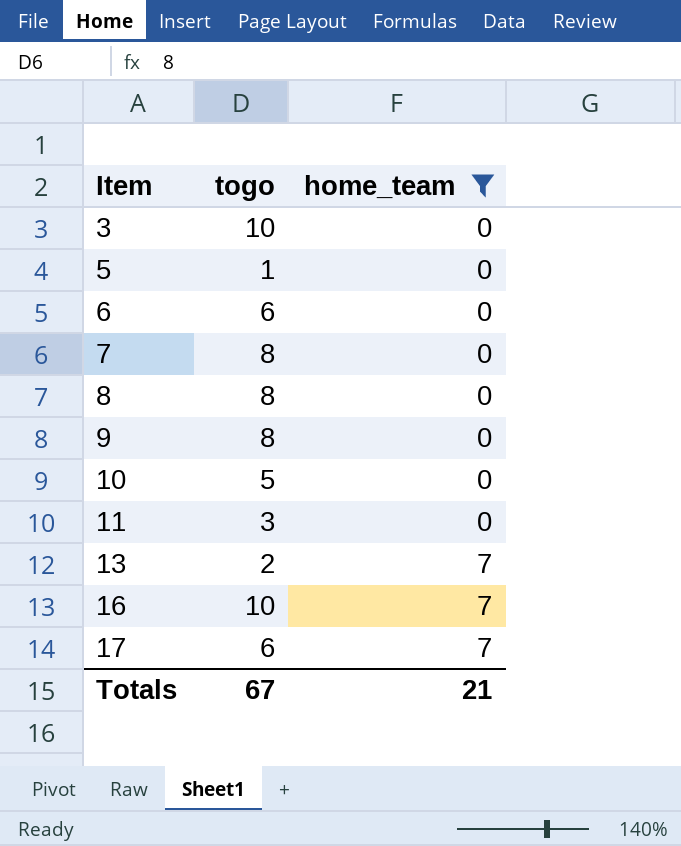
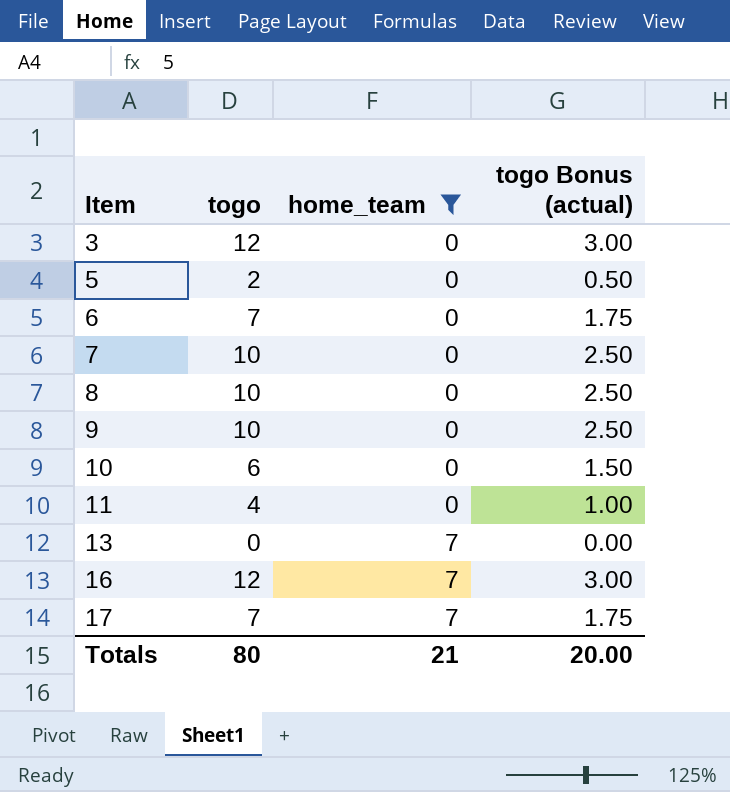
column togo Bonus (actual) | formula: none -> [togo] * 0.25
3 | togo: 10 -> 12
5 | togo: 1 -> 2
6 | togo: 6 -> 7
7 | togo: 8 -> 10
8 | togo: 8 -> 10
9 | togo: 8 -> 10
10 | togo: 5 -> 6
11 | togo: 3 -> 4
13 | togo: 2 -> 0
16 | togo: 10 -> 12
17 | togo: 6 -> 7
Totals | togo: 67 -> 80

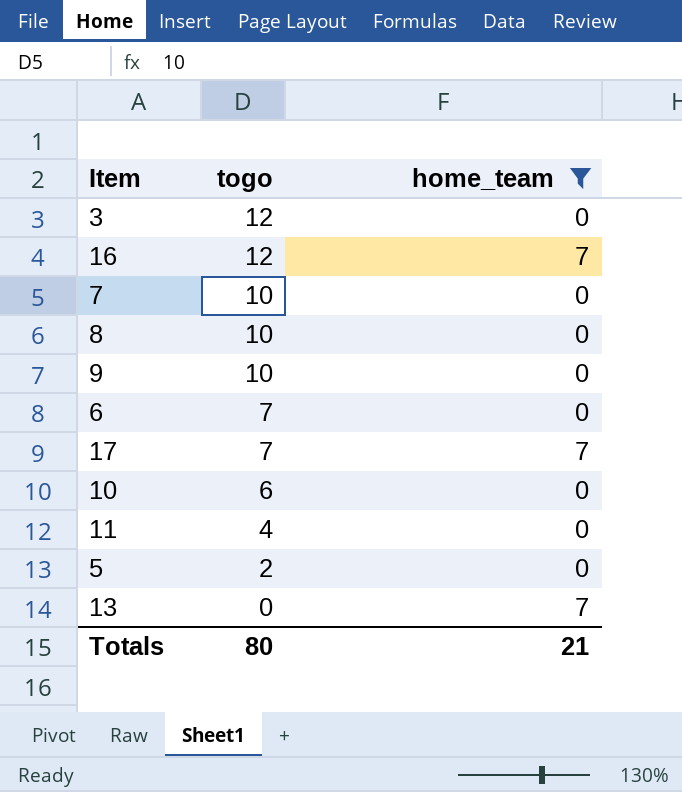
row order: Item ascending -> togo descending
column togo Bonus (actual) | formula: [togo] * 0.25 -> none

